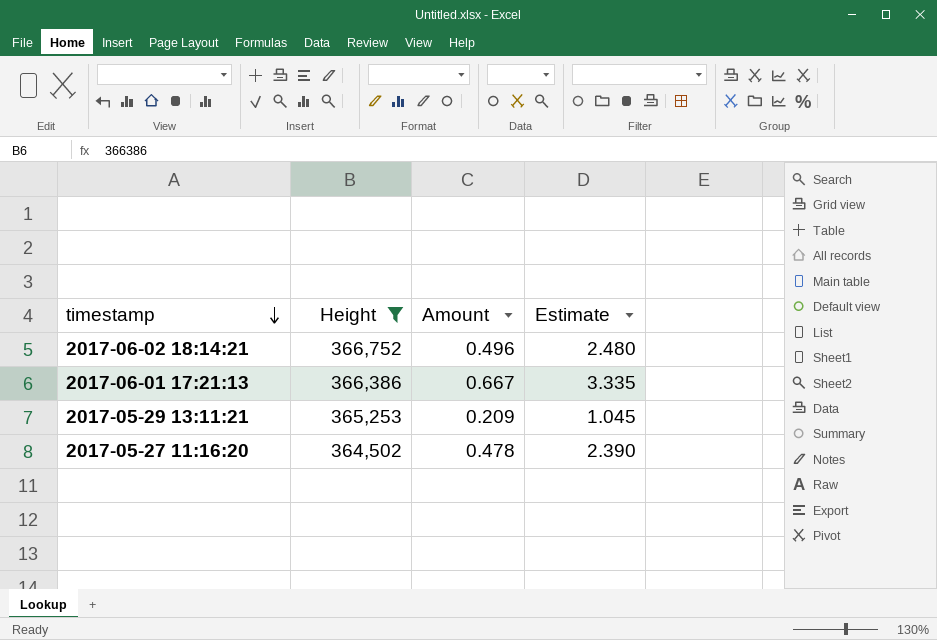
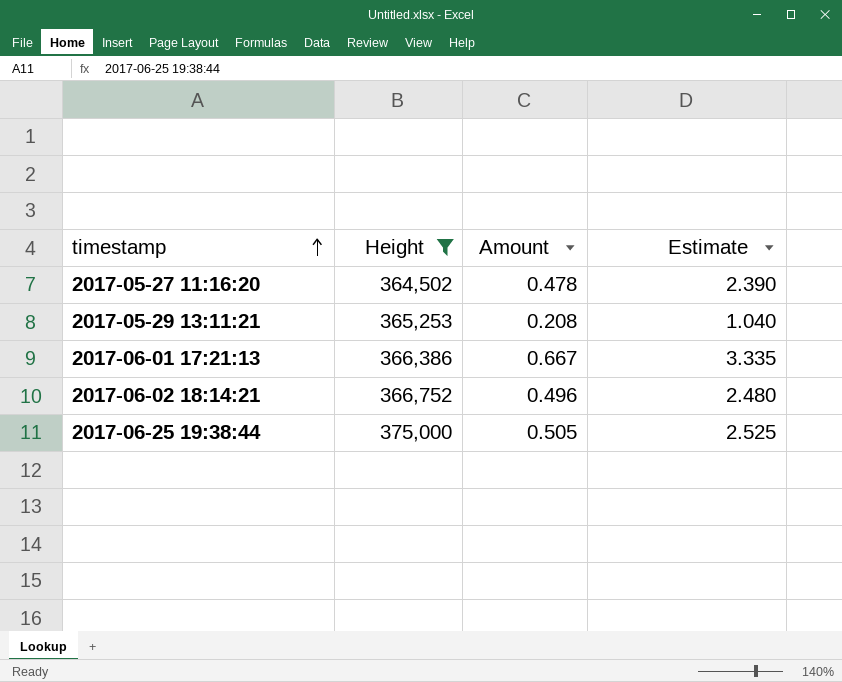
row order: timestamp descending -> timestamp ascending
2017-05-29 13:11:21 | Amount: 0.209 -> 0.208
2017-05-29 13:11:21 | Estimate: 1.045 -> 1.040
row 2017-06-25 19:38:44: none -> 375,000 | 0.505 | 2.525

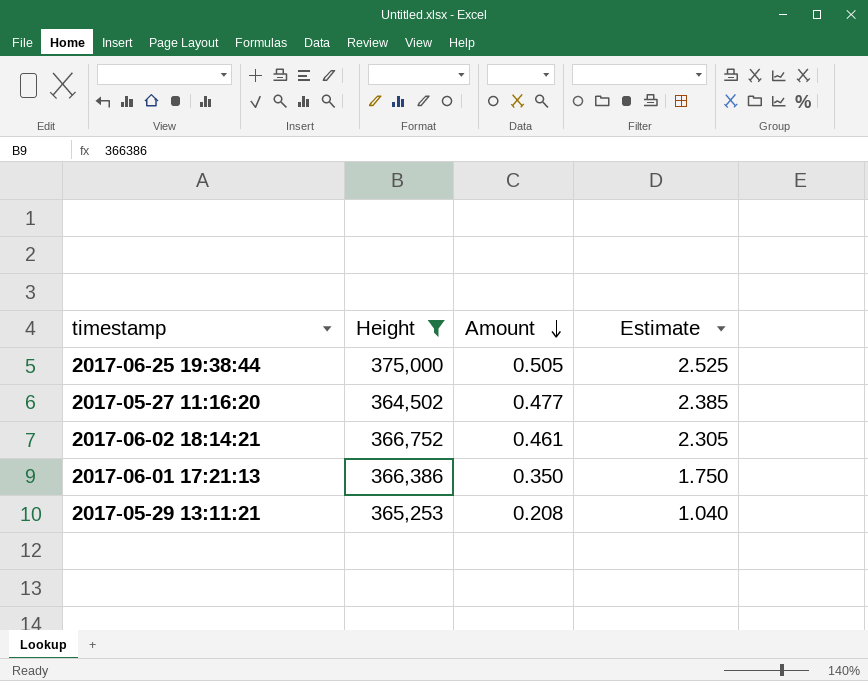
row order: timestamp ascending -> Amount descending
2017-05-27 11:16:20 | Amount: 0.478 -> 0.477
2017-05-27 11:16:20 | Estimate: 2.390 -> 2.385
2017-06-02 18:14:21 | Amount: 0.496 -> 0.461
2017-06-02 18:14:21 | Estimate: 2.480 -> 2.305
2017-06-01 17:21:13 | Amount: 0.667 -> 0.350
2017-06-01 17:21:13 | Estimate: 3.335 -> 1.750

